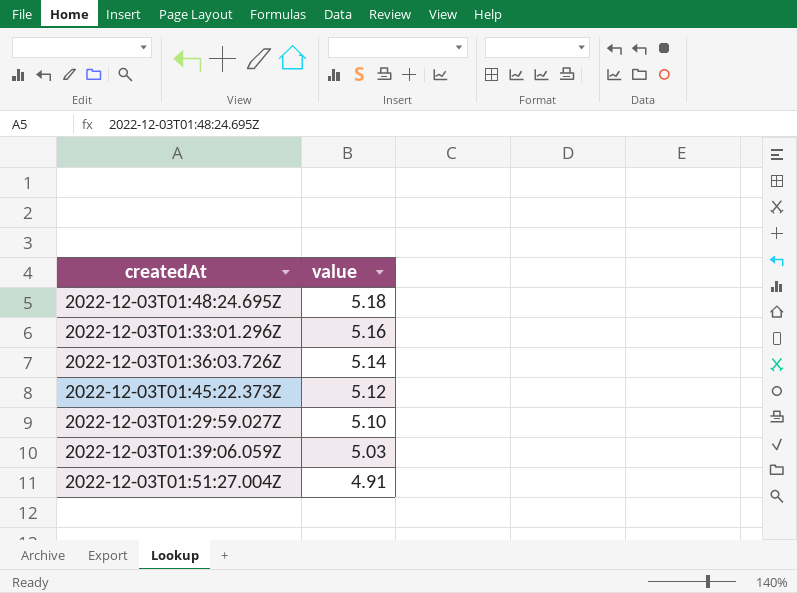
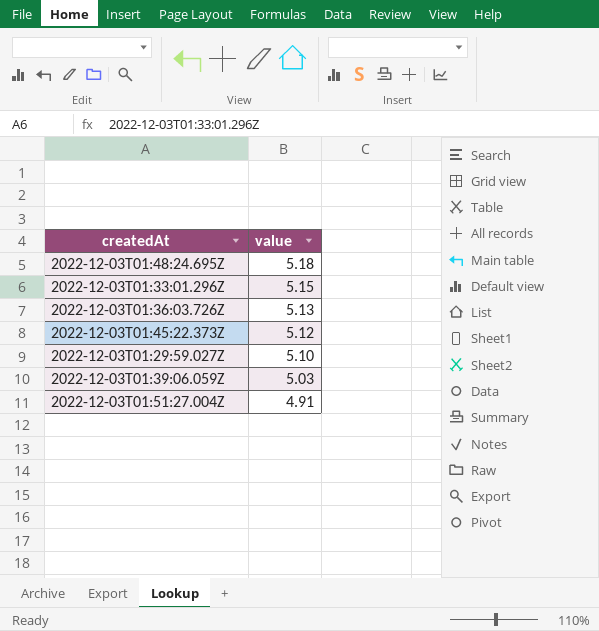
2022-12-03T01:33:01.296Z | value: 5.16 -> 5.15
2022-12-03T01:36:03.726Z | value: 5.14 -> 5.13

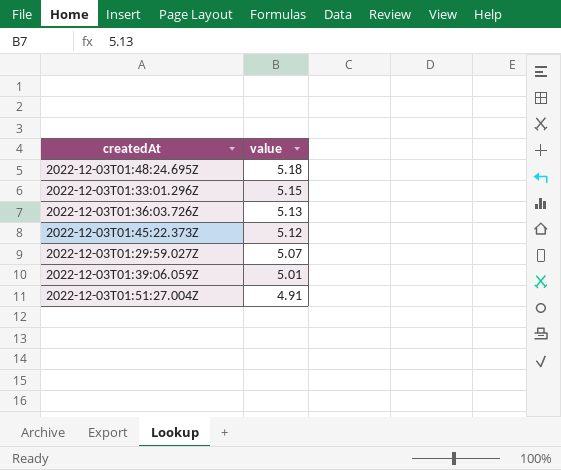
2022-12-03T01:29:59.027Z | value: 5.10 -> 5.07
2022-12-03T01:39:06.059Z | value: 5.03 -> 5.01

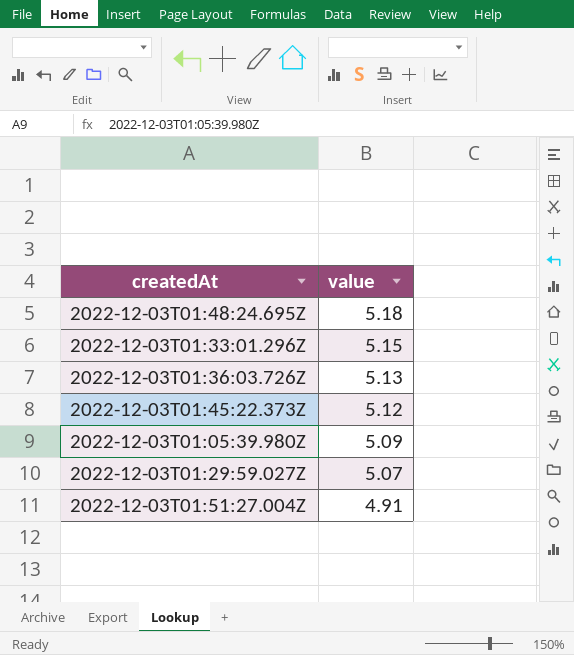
row 2022-12-03T01:39:06.059Z: 5.01 -> none
row 2022-12-03T01:05:39.980Z: none -> 5.09

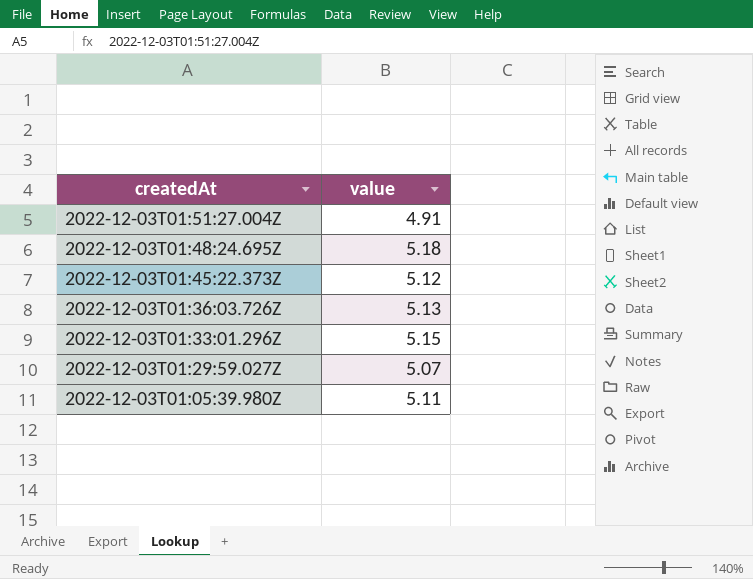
row order: value descending -> createdAt descending
2022-12-03T01:05:39.980Z | value: 5.09 -> 5.11

